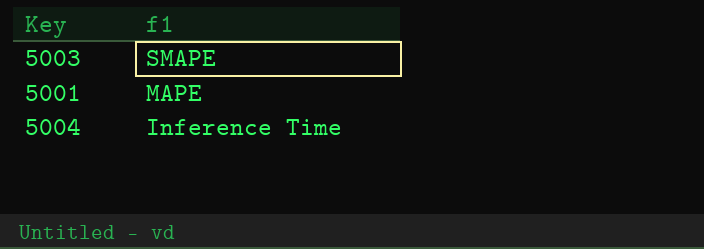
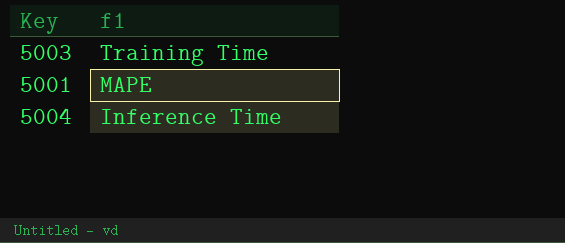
5003 | f1: SMAPE -> Training Time

